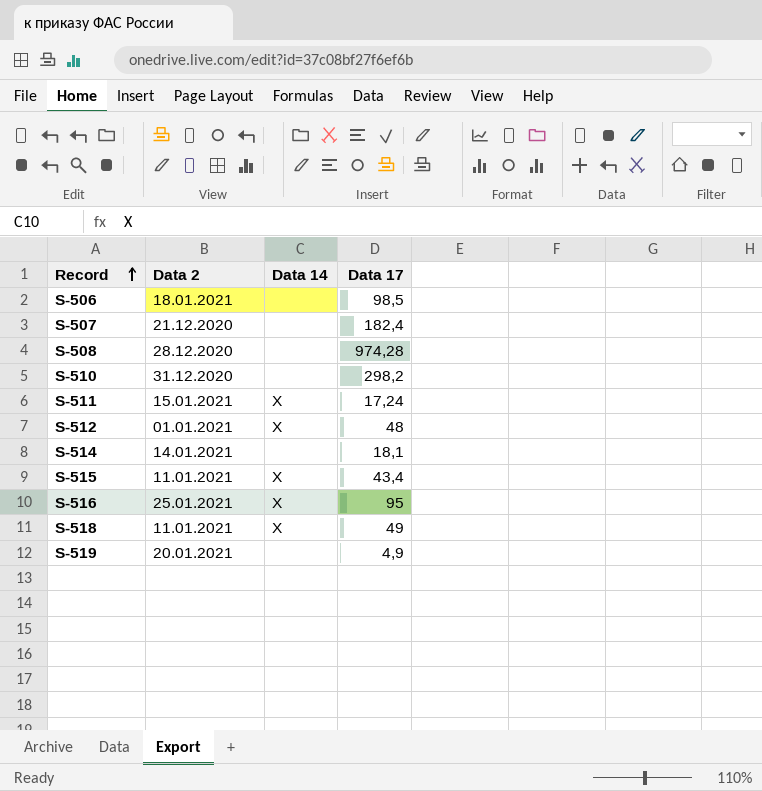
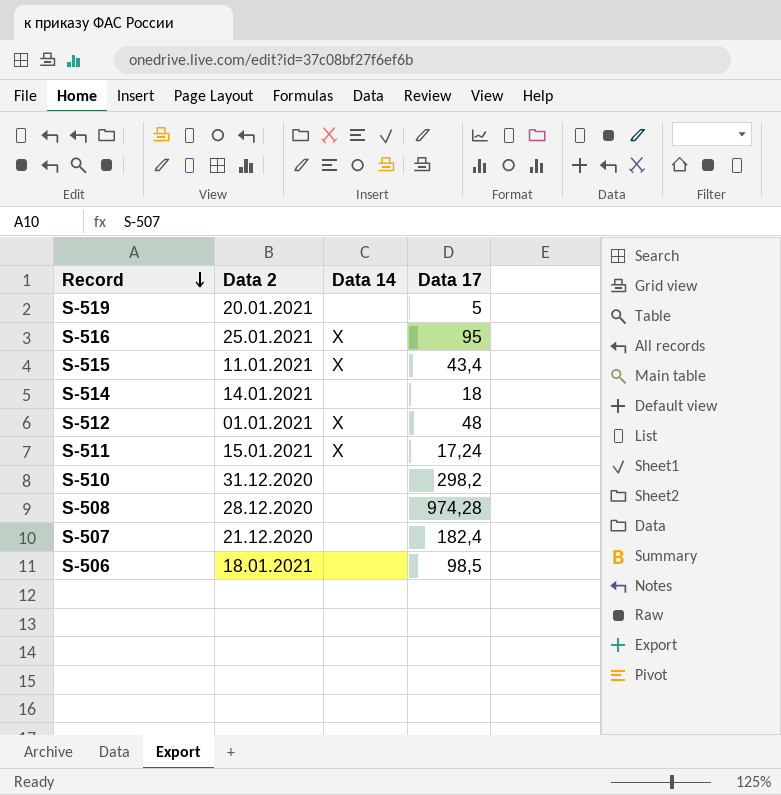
row order: Record ascending -> Record descending
row S-518: 11.01.2021 | Х | 49 -> none
S-519 | Data 17: 4,9 -> 5
S-514 | Data 17: 18,1 -> 18

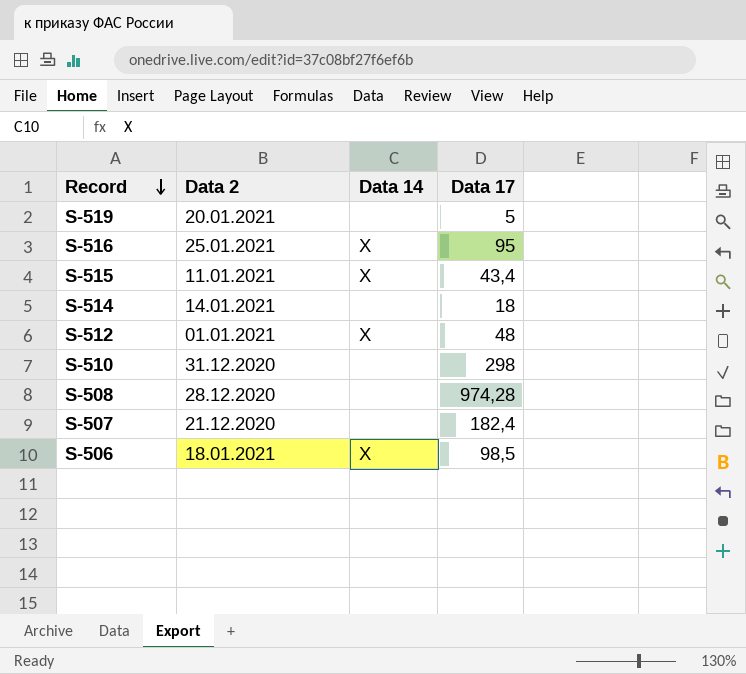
row S-511: 15.01.2021 | Х | 17,24 -> none
S-510 | Data 17: 298,2 -> 298
S-506 | Data 14: none -> Х

